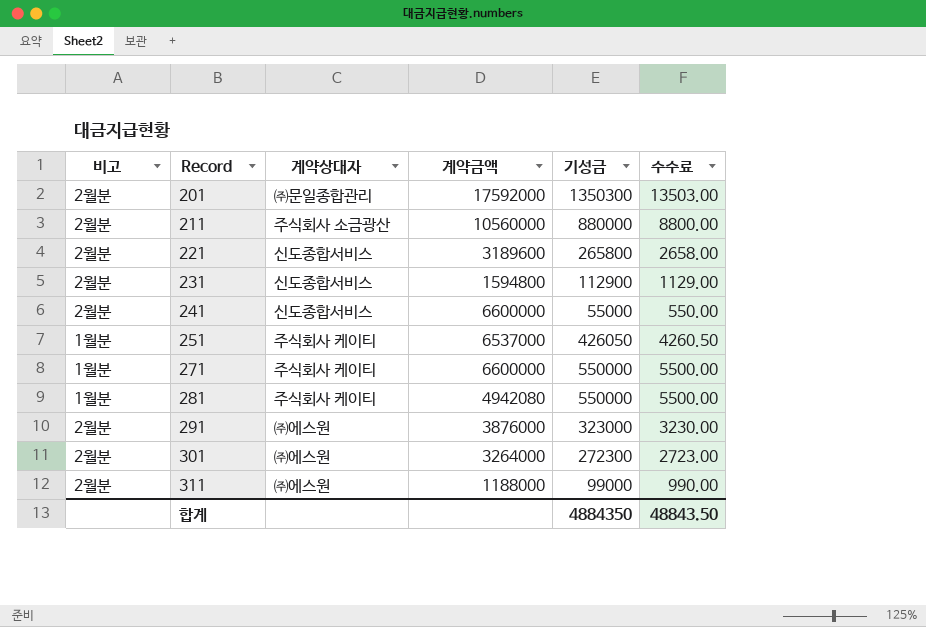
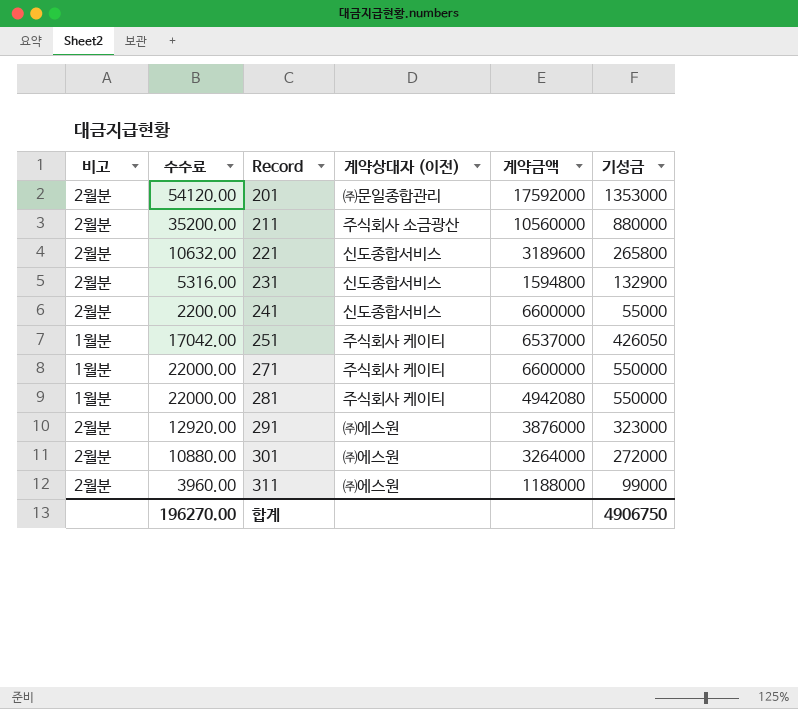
column 수수료 | formula: [기성금] * 0.01 -> [기성금] * 0.04
column 수수료 | position: 6 -> 2
column name: 계약상대자 -> 계약상대자 (이전)
201 | 기성금: 1350300 -> 1353000
231 | 기성금: 112900 -> 132900
301 | 기성금: 272300 -> 272000
합계 | 수수료: 48843.50 -> 196270.00
합계 | 기성금: 4884350 -> 4906750

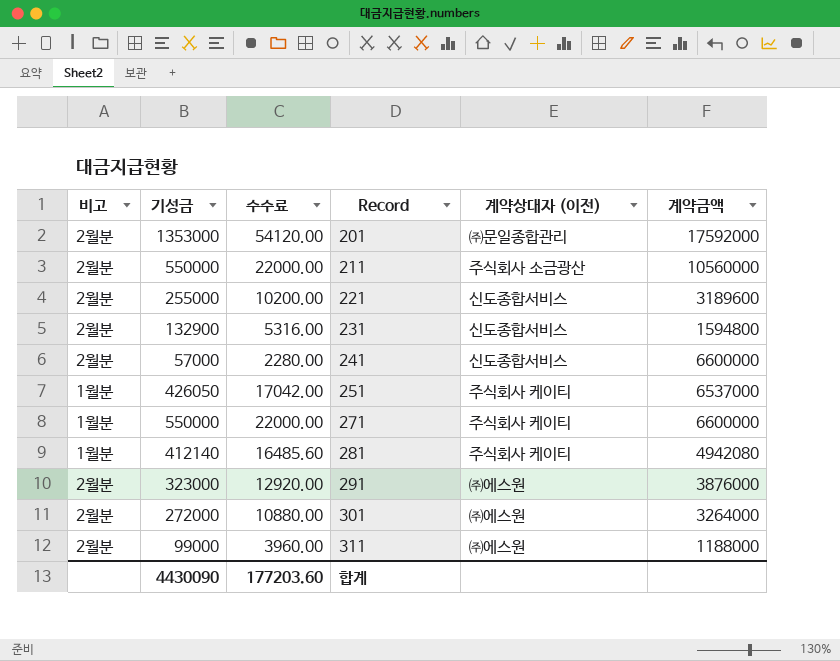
column 기성금 | position: 6 -> 2
211 | 기성금: 880000 -> 550000
211 | 수수료: 35200.00 -> 22000.00
221 | 기성금: 265800 -> 255000
221 | 수수료: 10632.00 -> 10200.00
241 | 기성금: 55000 -> 57000
241 | 수수료: 2200.00 -> 2280.00
281 | 기성금: 550000 -> 412140
281 | 수수료: 22000.00 -> 16485.60
합계 | 기성금: 4906750 -> 4430090
합계 | 수수료: 196270.00 -> 177203.60

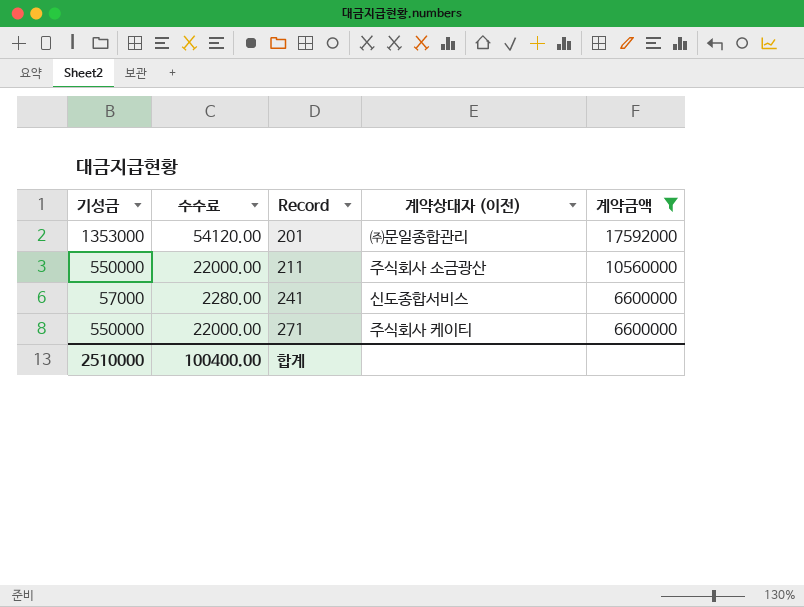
filter: none -> 계약금액 >= 6600000
column 비고 | position: 1 -> none
합계 | 기성금: 4430090 -> 2510000
합계 | 수수료: 177203.60 -> 100400.00

